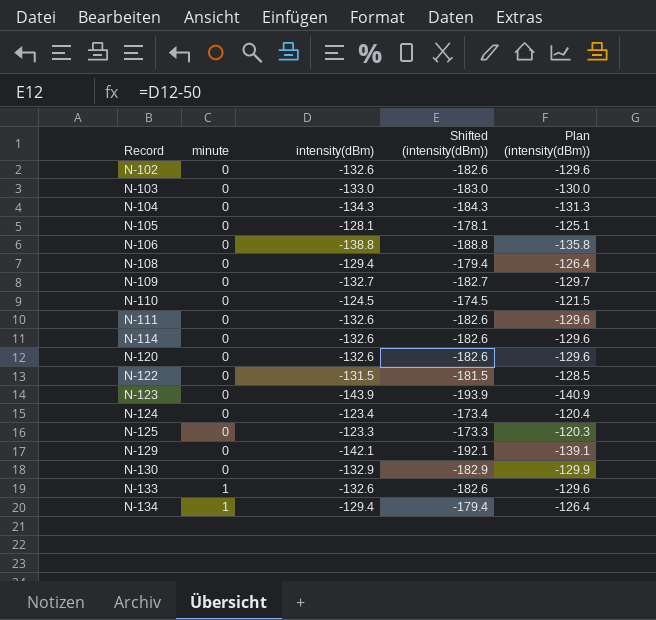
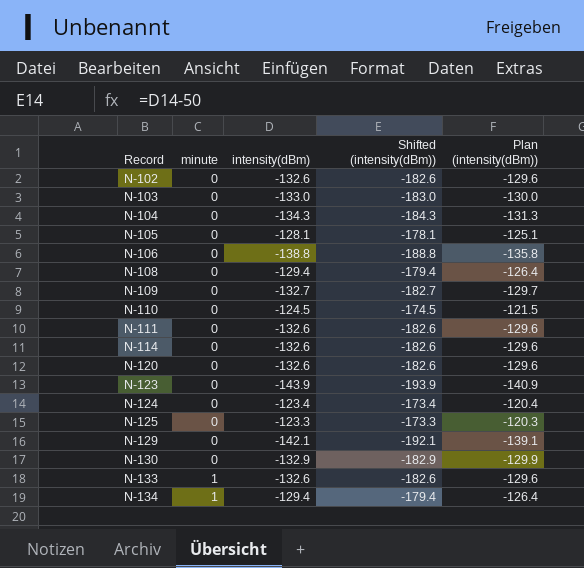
row N-122: 0 | -131.5 | -181.5 | -128.5 -> none

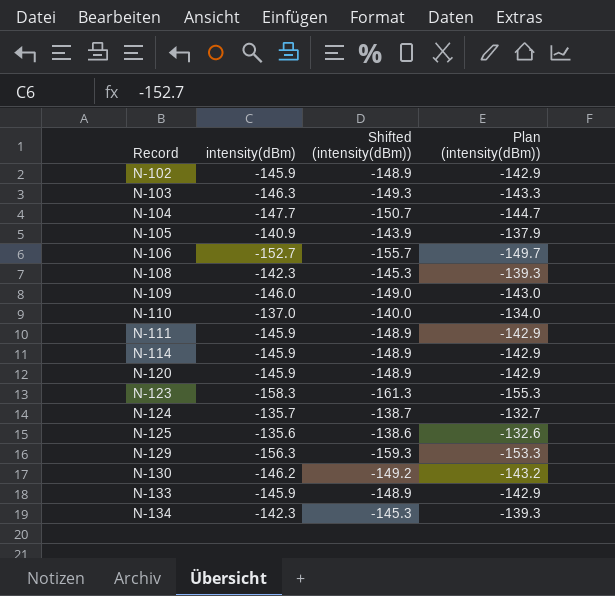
column minute | position: 2 -> none
column Shifted (intensity(dBm)) | formula: [intensity(dBm)] - 50 -> [intensity(dBm)] - 3
N-102 | intensity(dBm): -132.6 -> -145.9
N-102 | Plan (intensity(dBm)): -129.6 -> -142.9
N-103 | intensity(dBm): -133.0 -> -146.3
N-103 | Plan (intensity(dBm)): -130.0 -> -143.3
N-104 | intensity(dBm): -134.3 -> -147.7
N-104 | Plan (intensity(dBm)): -131.3 -> -144.7
N-105 | intensity(dBm): -128.1 -> -140.9
N-105 | Plan (intensity(dBm)): -125.1 -> -137.9
N-106 | intensity(dBm): -138.8 -> -152.7
N-106 | Plan (intensity(dBm)): -135.8 -> -149.7
N-108 | intensity(dBm): -129.4 -> -142.3
N-108 | Plan (intensity(dBm)): -126.4 -> -139.3
N-109 | intensity(dBm): -132.7 -> -146.0
N-109 | Plan (intensity(dBm)): -129.7 -> -143.0
N-110 | intensity(dBm): -124.5 -> -137.0
N-110 | Plan (intensity(dBm)): -121.5 -> -134.0
N-111 | intensity(dBm): -132.6 -> -145.9
N-111 | Plan (intensity(dBm)): -129.6 -> -142.9
N-114 | intensity(dBm): -132.6 -> -145.9
N-114 | Plan (intensity(dBm)): -129.6 -> -142.9
N-120 | intensity(dBm): -132.6 -> -145.9
N-120 | Plan (intensity(dBm)): -129.6 -> -142.9
N-123 | intensity(dBm): -143.9 -> -158.3
N-123 | Plan (intensity(dBm)): -140.9 -> -155.3
N-124 | intensity(dBm): -123.4 -> -135.7
N-124 | Plan (intensity(dBm)): -120.4 -> -132.7
N-125 | intensity(dBm): -123.3 -> -135.6
N-125 | Plan (intensity(dBm)): -120.3 -> -132.6
N-129 | intensity(dBm): -142.1 -> -156.3
N-129 | Plan (intensity(dBm)): -139.1 -> -153.3
N-130 | intensity(dBm): -132.9 -> -146.2
N-130 | Plan (intensity(dBm)): -129.9 -> -143.2
N-133 | intensity(dBm): -132.6 -> -145.9
N-133 | Plan (intensity(dBm)): -129.6 -> -142.9
N-134 | intensity(dBm): -129.4 -> -142.3
N-134 | Plan (intensity(dBm)): -126.4 -> -139.3

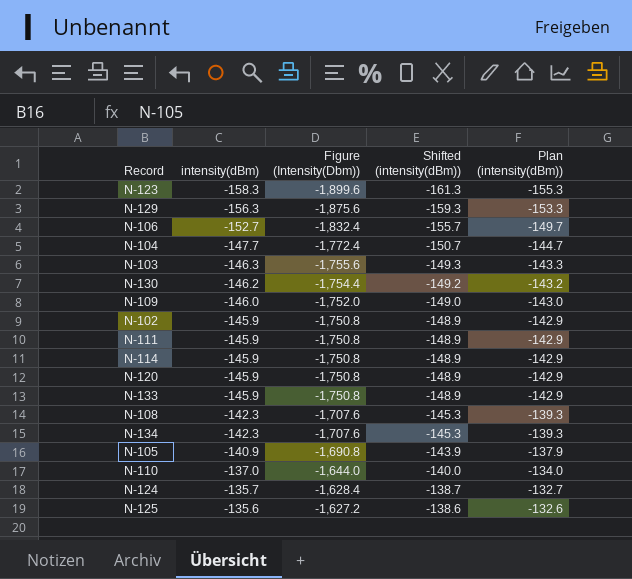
row order: Record ascending -> intensity(dBm) ascending
column Figure (Intensity(Dbm)) | formula: none -> [intensity(dBm)] * 12

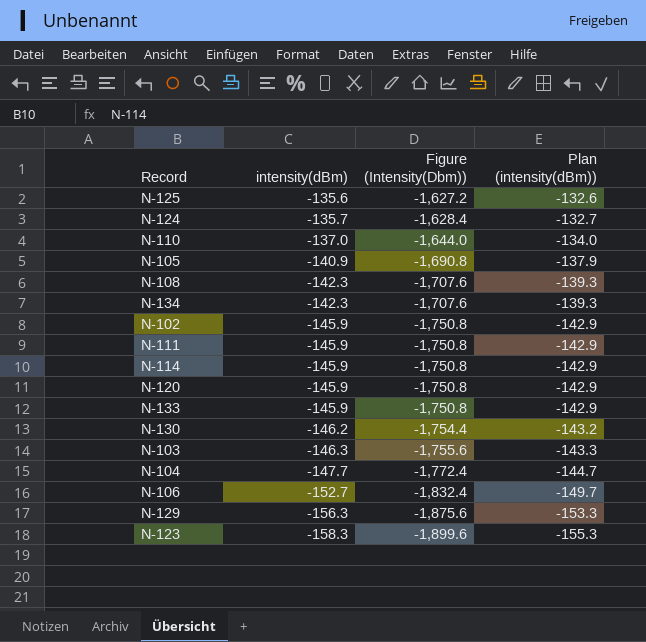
row order: intensity(dBm) ascending -> intensity(dBm) descending
column Shifted (intensity(dBm)) | formula: [intensity(dBm)] - 3 -> none
row N-109: -146.0 | -1,752.0 | -149.0 | -143.0 -> none

